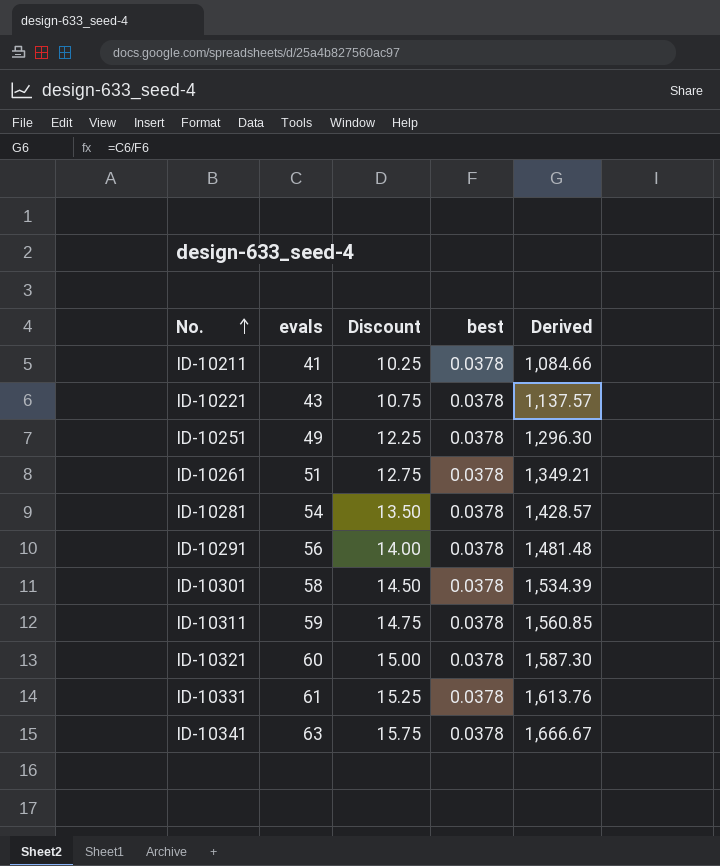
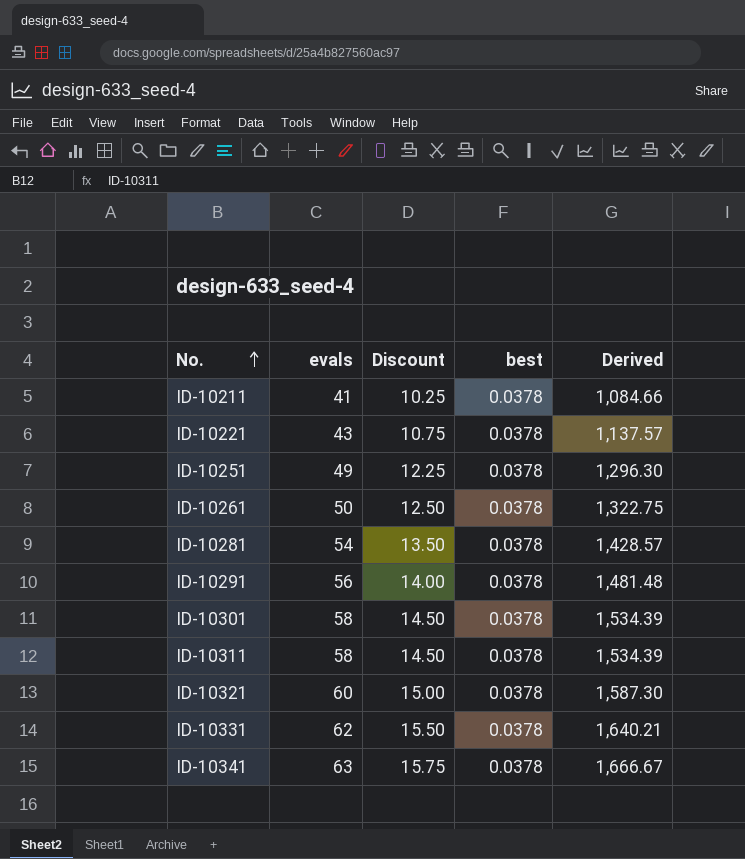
ID-10261 | evals: 51 -> 50
ID-10261 | Discount: 12.75 -> 12.50
ID-10261 | Derived: 1,349.21 -> 1,322.75
ID-10311 | evals: 59 -> 58
ID-10311 | Discount: 14.75 -> 14.50
ID-10311 | Derived: 1,560.85 -> 1,534.39
ID-10331 | evals: 61 -> 62
ID-10331 | Discount: 15.25 -> 15.50
ID-10331 | Derived: 1,613.76 -> 1,640.21

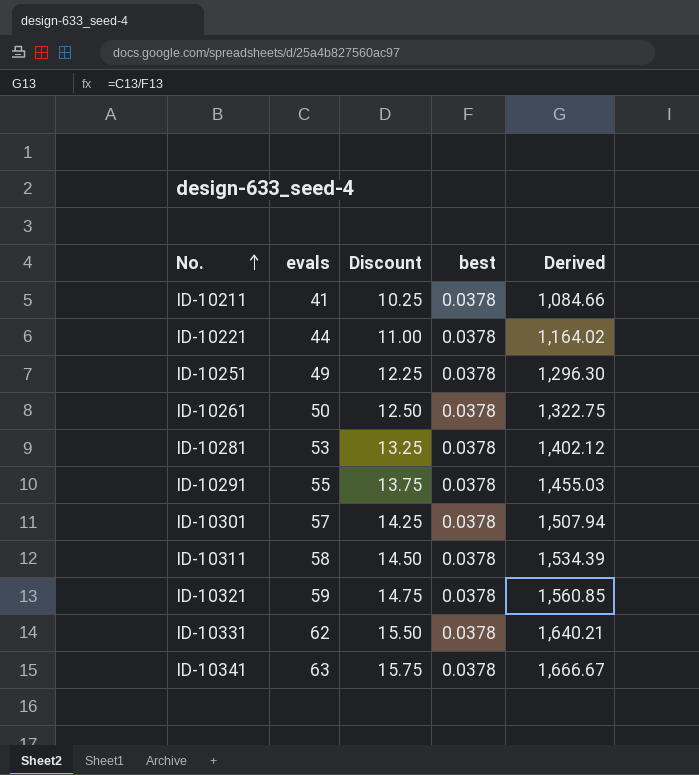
ID-10221 | evals: 43 -> 44
ID-10221 | Discount: 10.75 -> 11.00
ID-10221 | Derived: 1,137.57 -> 1,164.02
ID-10281 | evals: 54 -> 53
ID-10281 | Discount: 13.50 -> 13.25
ID-10281 | Derived: 1,428.57 -> 1,402.12
ID-10291 | evals: 56 -> 55
ID-10291 | Discount: 14.00 -> 13.75
ID-10291 | Derived: 1,481.48 -> 1,455.03
ID-10301 | evals: 58 -> 57
ID-10301 | Discount: 14.50 -> 14.25
ID-10301 | Derived: 1,534.39 -> 1,507.94
ID-10321 | evals: 60 -> 59
ID-10321 | Discount: 15.00 -> 14.75
ID-10321 | Derived: 1,587.30 -> 1,560.85

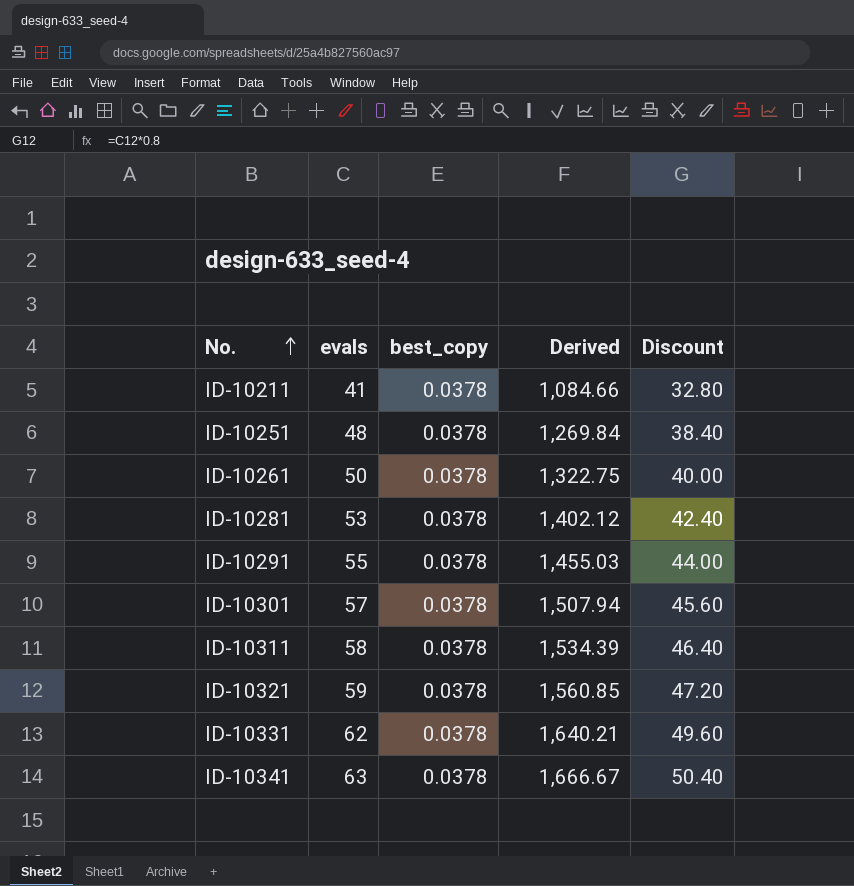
column name: best -> best_copy
column Discount | formula: [evals] * 0.25 -> [evals] * 0.8
column Discount | position: 3 -> 5
row ID-10221: 44 | 11.00 | 0.0378 | 1,164.02 -> none
ID-10251 | evals: 49 -> 48
ID-10251 | Derived: 1,296.30 -> 1,269.84

